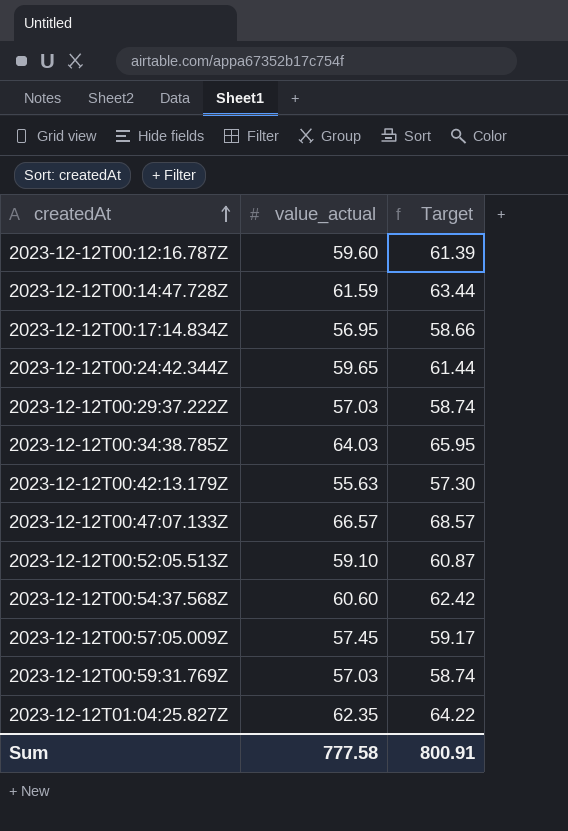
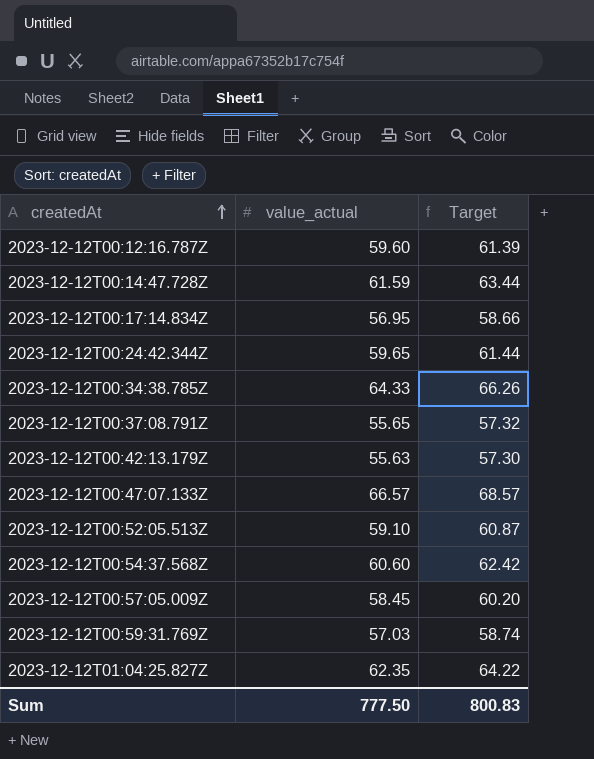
row 2023-12-12T00:29:37.222Z: 57.03 | 58.74 -> none
2023-12-12T00:34:38.785Z | value_actual: 64.03 -> 64.33
2023-12-12T00:34:38.785Z | Target: 65.95 -> 66.26
row 2023-12-12T00:37:08.791Z: none -> 55.65 | 57.32
2023-12-12T00:57:05.009Z | value_actual: 57.45 -> 58.45
2023-12-12T00:57:05.009Z | Target: 59.17 -> 60.20
Sum | value_actual: 777.58 -> 777.50
Sum | Target: 800.91 -> 800.83

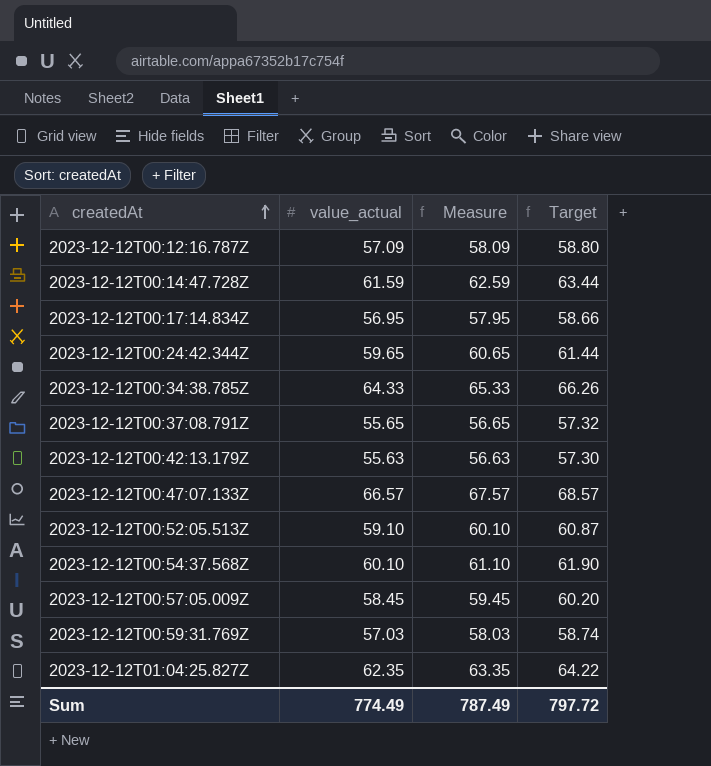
column Measure | formula: none -> [value_actual] + 1
2023-12-12T00:12:16.787Z | value_actual: 59.60 -> 57.09
2023-12-12T00:12:16.787Z | Target: 61.39 -> 58.80
2023-12-12T00:54:37.568Z | value_actual: 60.60 -> 60.10
2023-12-12T00:54:37.568Z | Target: 62.42 -> 61.90
Sum | value_actual: 777.50 -> 774.49
Sum | Target: 800.83 -> 797.72

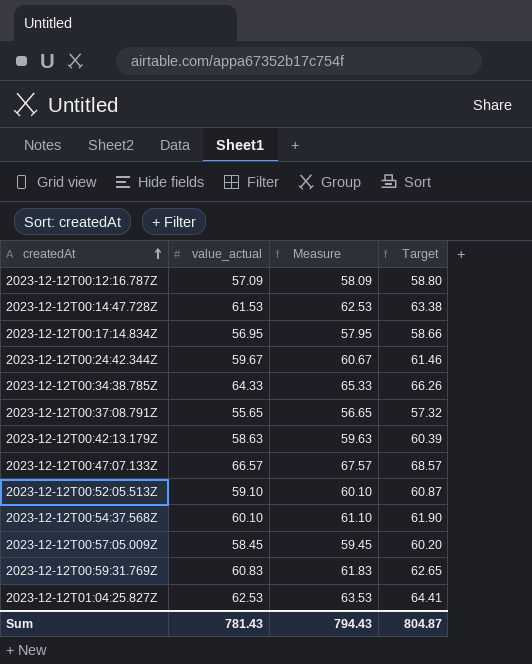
2023-12-12T00:14:47.728Z | value_actual: 61.59 -> 61.53
2023-12-12T00:14:47.728Z | Measure: 62.59 -> 62.53
2023-12-12T00:14:47.728Z | Target: 63.44 -> 63.38
2023-12-12T00:24:42.344Z | value_actual: 59.65 -> 59.67
2023-12-12T00:24:42.344Z | Measure: 60.65 -> 60.67
2023-12-12T00:24:42.344Z | Target: 61.44 -> 61.46
2023-12-12T00:42:13.179Z | value_actual: 55.63 -> 58.63
2023-12-12T00:42:13.179Z | Measure: 56.63 -> 59.63
2023-12-12T00:42:13.179Z | Target: 57.30 -> 60.39
2023-12-12T00:59:31.769Z | value_actual: 57.03 -> 60.83
2023-12-12T00:59:31.769Z | Measure: 58.03 -> 61.83
2023-12-12T00:59:31.769Z | Target: 58.74 -> 62.65
2023-12-12T01:04:25.827Z | value_actual: 62.35 -> 62.53
2023-12-12T01:04:25.827Z | Measure: 63.35 -> 63.53
2023-12-12T01:04:25.827Z | Target: 64.22 -> 64.41
Sum | value_actual: 774.49 -> 781.43
Sum | Measure: 787.49 -> 794.43
Sum | Target: 797.72 -> 804.87

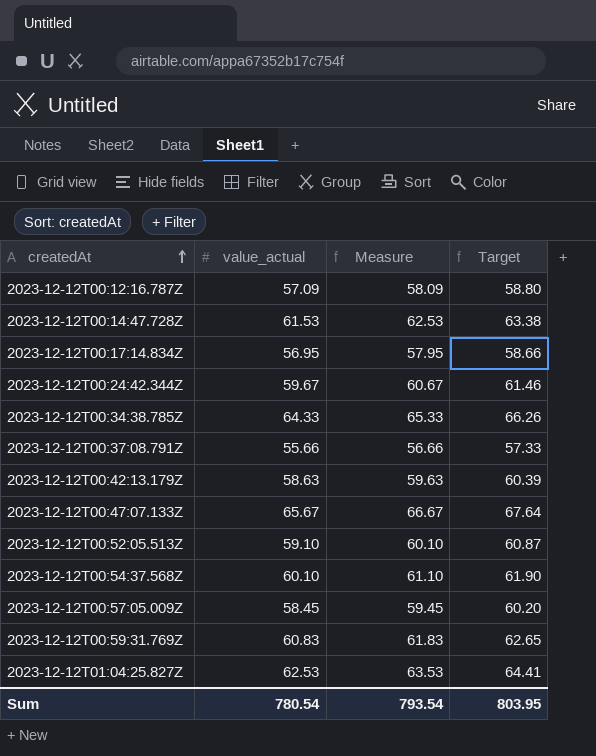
2023-12-12T00:37:08.791Z | value_actual: 55.65 -> 55.66
2023-12-12T00:37:08.791Z | Measure: 56.65 -> 56.66
2023-12-12T00:37:08.791Z | Target: 57.32 -> 57.33
2023-12-12T00:47:07.133Z | value_actual: 66.57 -> 65.67
2023-12-12T00:47:07.133Z | Measure: 67.57 -> 66.67
2023-12-12T00:47:07.133Z | Target: 68.57 -> 67.64
Sum | value_actual: 781.43 -> 780.54
Sum | Measure: 794.43 -> 793.54
Sum | Target: 804.87 -> 803.95

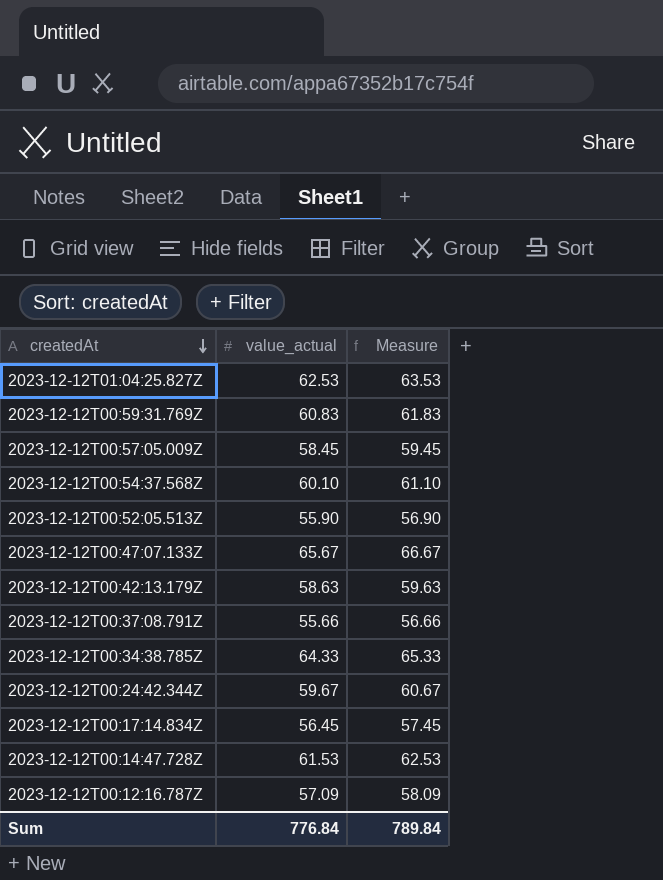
row order: createdAt ascending -> createdAt descending
column Target | formula: [value_actual] * 1.03 -> none
2023-12-12T00:52:05.513Z | value_actual: 59.10 -> 55.90
2023-12-12T00:52:05.513Z | Measure: 60.10 -> 56.90
2023-12-12T00:17:14.834Z | value_actual: 56.95 -> 56.45
2023-12-12T00:17:14.834Z | Measure: 57.95 -> 57.45
Sum | value_actual: 780.54 -> 776.84
Sum | Measure: 793.54 -> 789.84

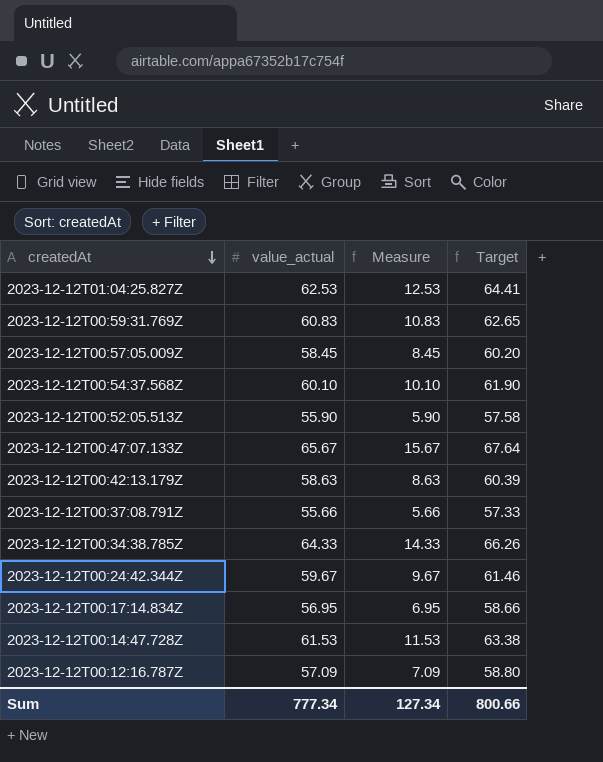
column Measure | formula: [value_actual] + 1 -> [value_actual] - 50
column Target | formula: none -> [value_actual] * 1.03
2023-12-12T00:17:14.834Z | value_actual: 56.45 -> 56.95
Sum | value_actual: 776.84 -> 777.34
Sum | Measure: 789.84 -> 127.34

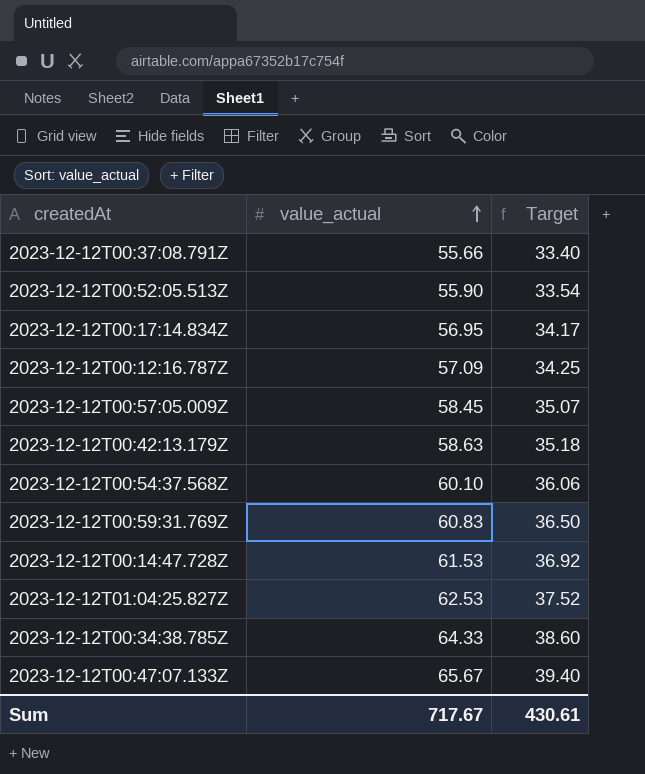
row order: createdAt descending -> value_actual ascending
column Measure | formula: [value_actual] - 50 -> none
column Target | formula: [value_actual] * 1.03 -> [value_actual] * 0.6
row 2023-12-12T00:24:42.344Z: 59.67 | 9.67 | 61.46 -> none
Sum | value_actual: 777.34 -> 717.67
Sum | Target: 800.66 -> 430.61

